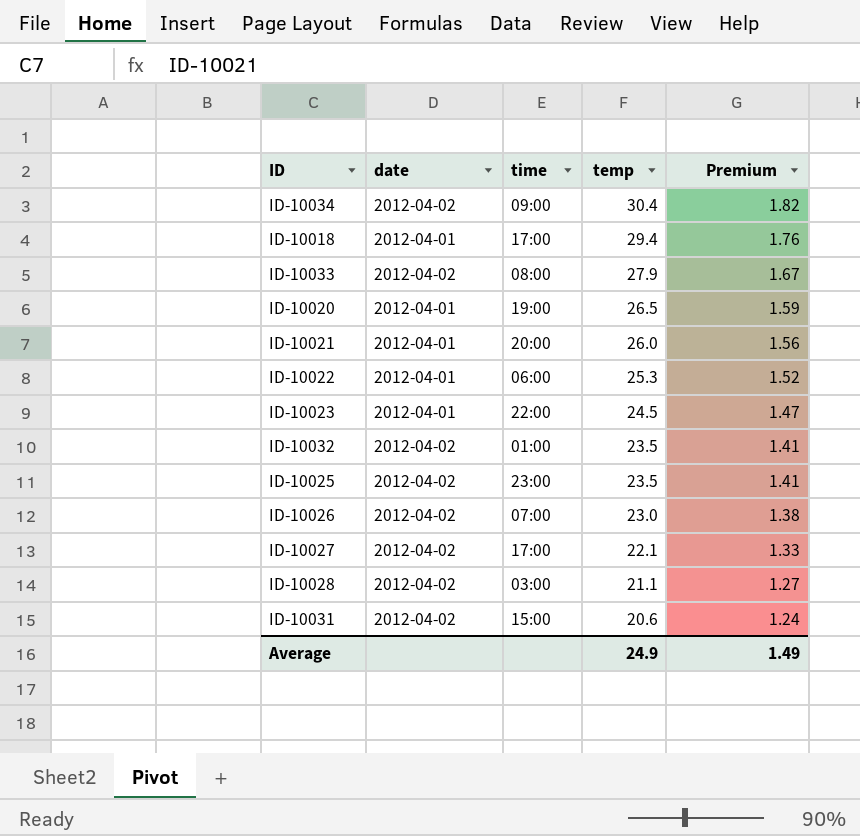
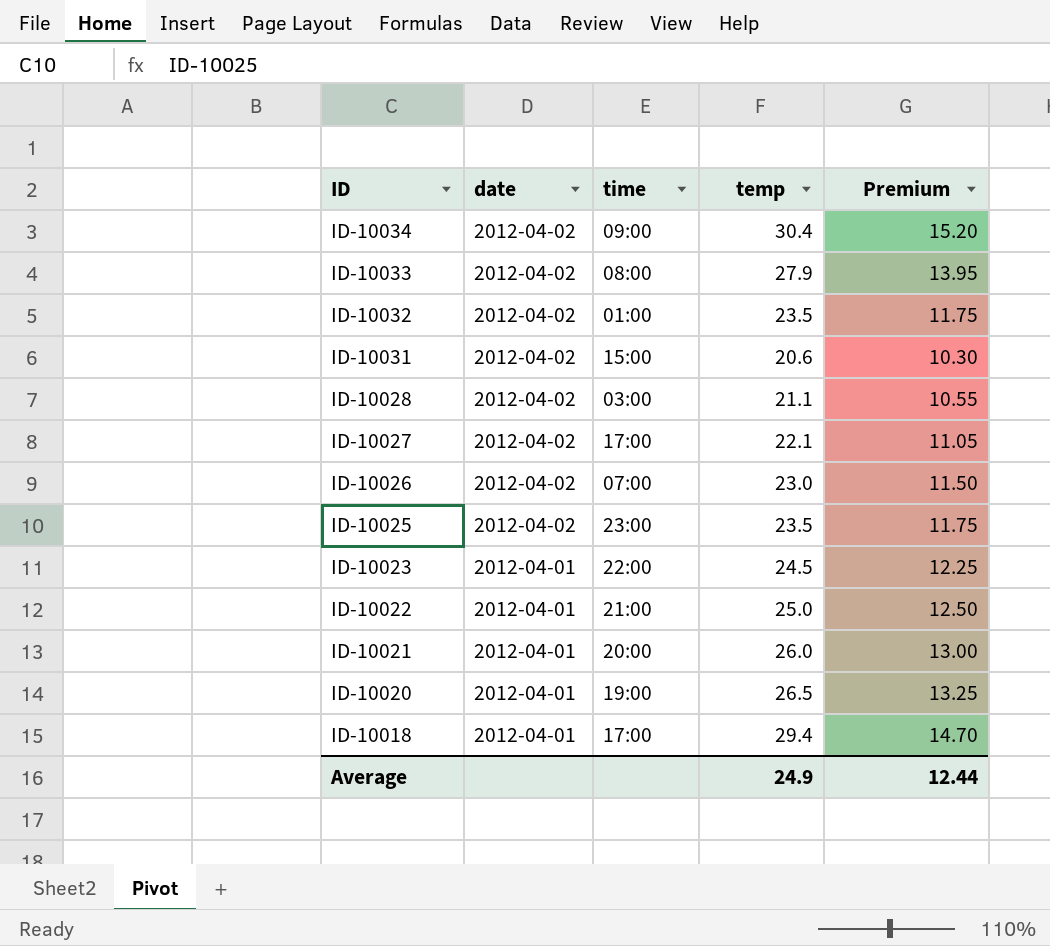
row order: temp descending -> ID descending
column Premium | formula: [temp] * 0.06 -> [temp] * 0.5
ID-10022 | time: 06:00 -> 21:00
ID-10022 | temp: 25.3 -> 25.0
Average | Premium: 1.49 -> 12.44

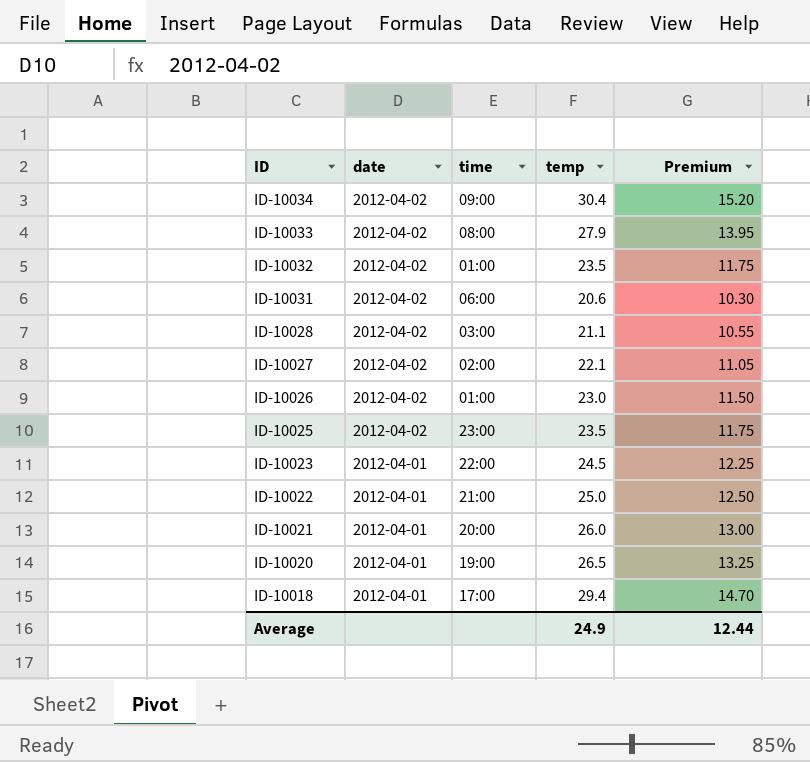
ID-10031 | time: 15:00 -> 06:00
ID-10027 | time: 17:00 -> 02:00
ID-10026 | time: 07:00 -> 01:00

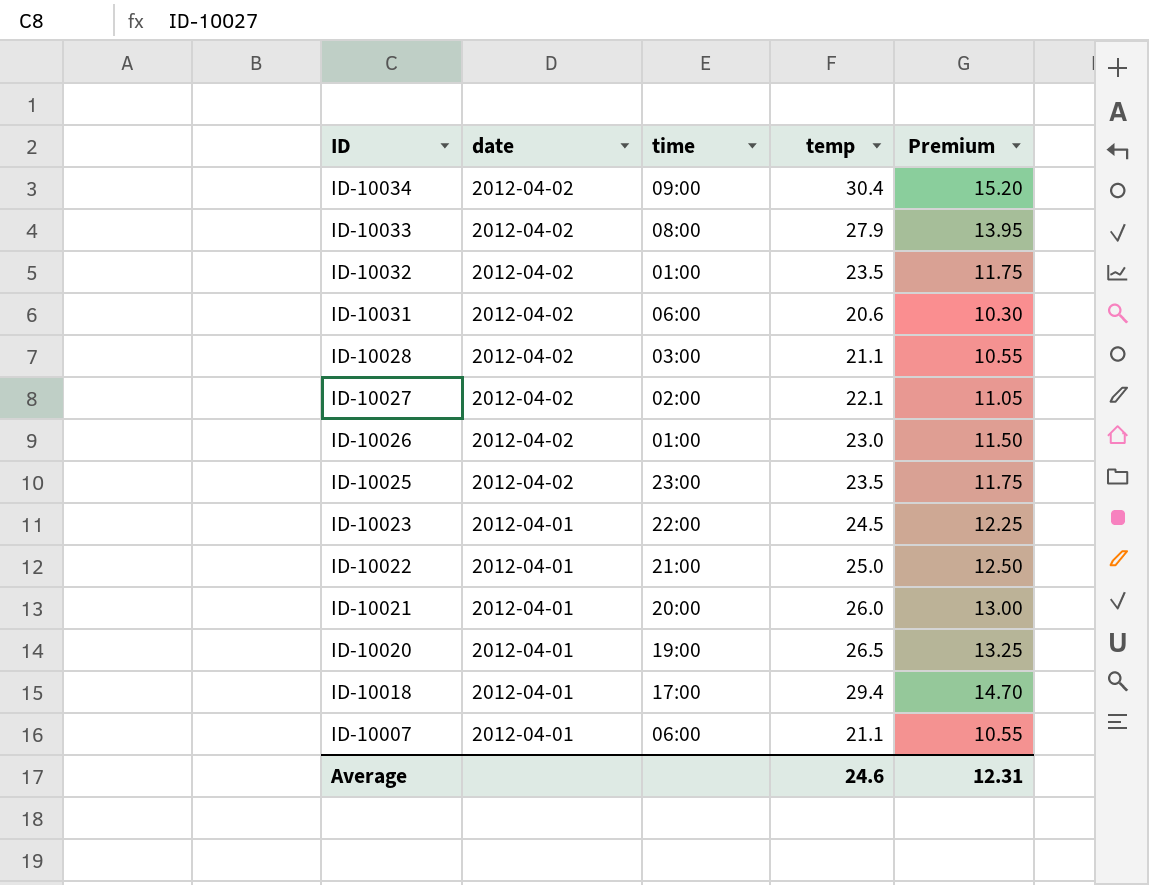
row ID-10007: none -> 2012-04-01 | 06:00 | 21.1 | 10.55
Average | temp: 24.9 -> 24.6
Average | Premium: 12.44 -> 12.31

